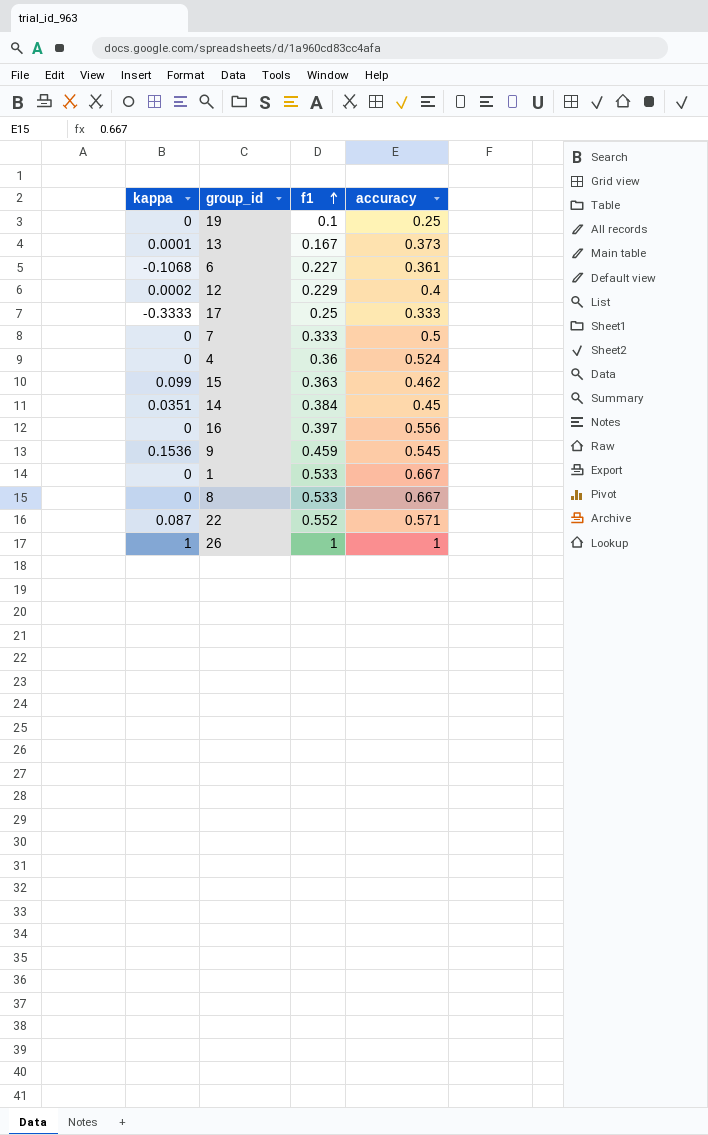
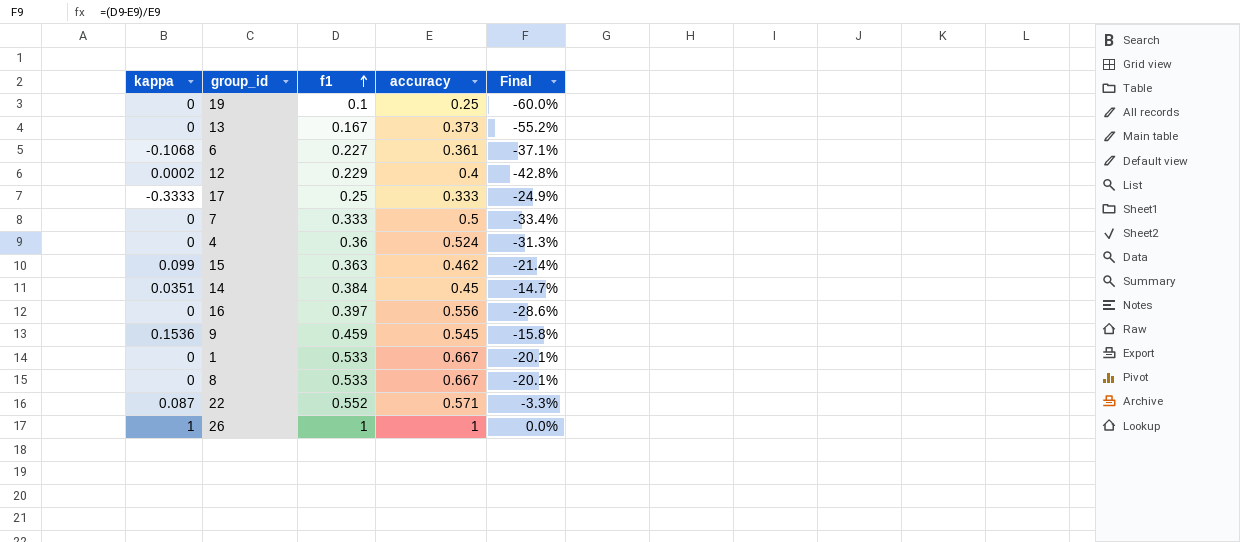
column Final | formula: none -> ([f1] - [accuracy]) / [accuracy]
13 | kappa: 0.0001 -> 0

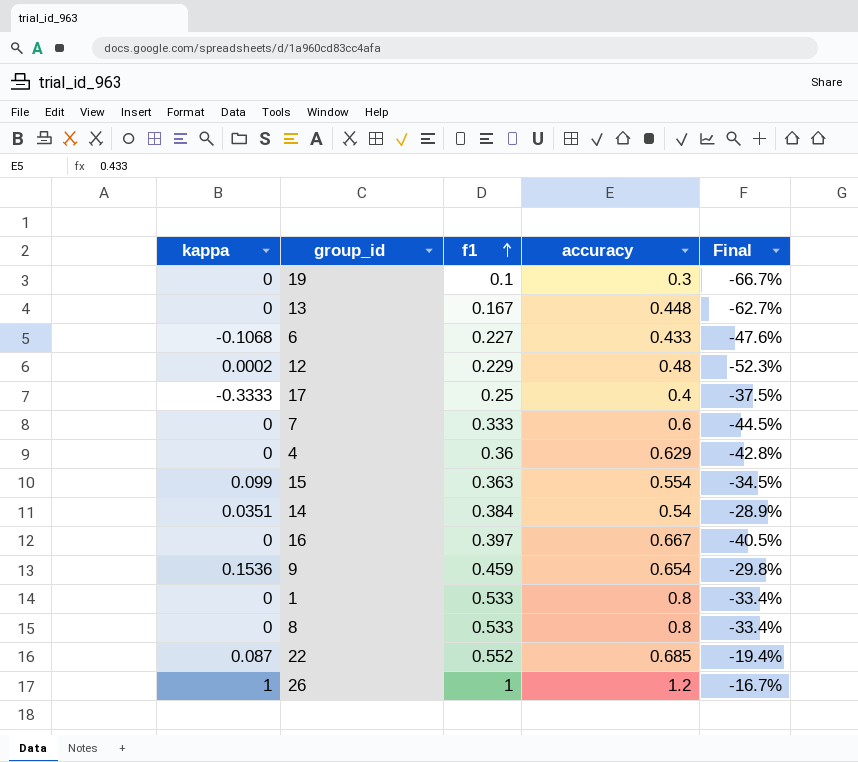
19 | accuracy: 0.25 -> 0.3
19 | Final: -60.0% -> -66.7%
13 | accuracy: 0.373 -> 0.448
13 | Final: -55.2% -> -62.7%
6 | accuracy: 0.361 -> 0.433
6 | Final: -37.1% -> -47.6%
12 | accuracy: 0.4 -> 0.48
12 | Final: -42.8% -> -52.3%
17 | accuracy: 0.333 -> 0.4
17 | Final: -24.9% -> -37.5%
7 | accuracy: 0.5 -> 0.6
7 | Final: -33.4% -> -44.5%
4 | accuracy: 0.524 -> 0.629
4 | Final: -31.3% -> -42.8%
15 | accuracy: 0.462 -> 0.554
15 | Final: -21.4% -> -34.5%
14 | accuracy: 0.45 -> 0.54
14 | Final: -14.7% -> -28.9%
16 | accuracy: 0.556 -> 0.667
16 | Final: -28.6% -> -40.5%
9 | accuracy: 0.545 -> 0.654
9 | Final: -15.8% -> -29.8%
1 | accuracy: 0.667 -> 0.8
1 | Final: -20.1% -> -33.4%
8 | accuracy: 0.667 -> 0.8
8 | Final: -20.1% -> -33.4%
22 | accuracy: 0.571 -> 0.685
22 | Final: -3.3% -> -19.4%
26 | accuracy: 1 -> 1.2
26 | Final: 0.0% -> -16.7%

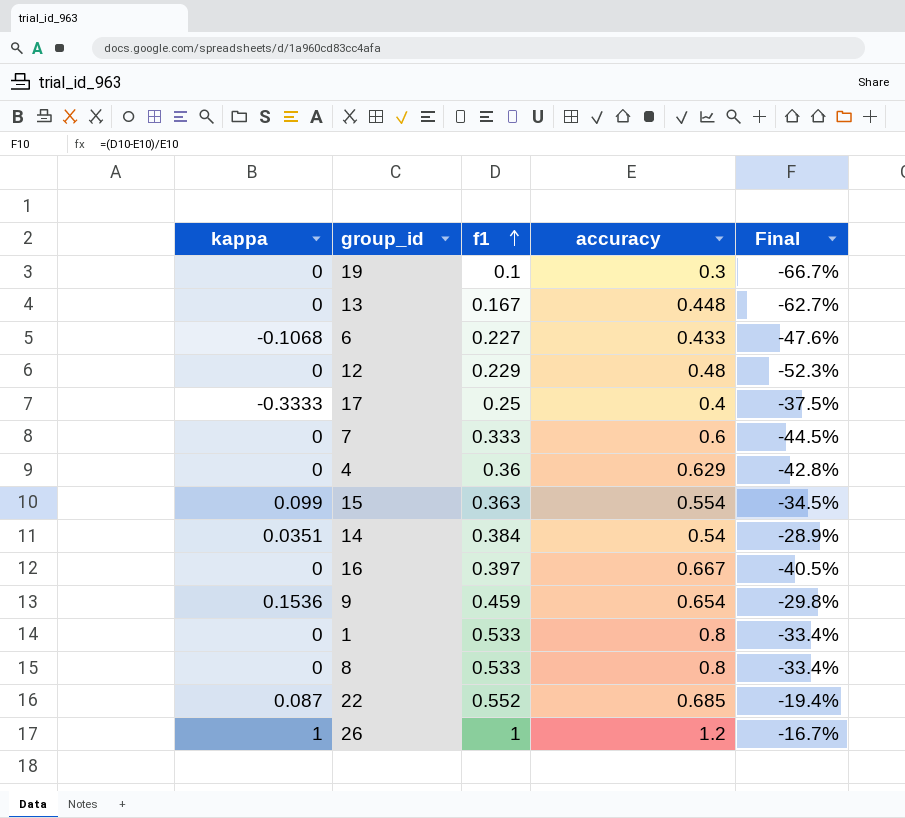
12 | kappa: 0.0002 -> 0

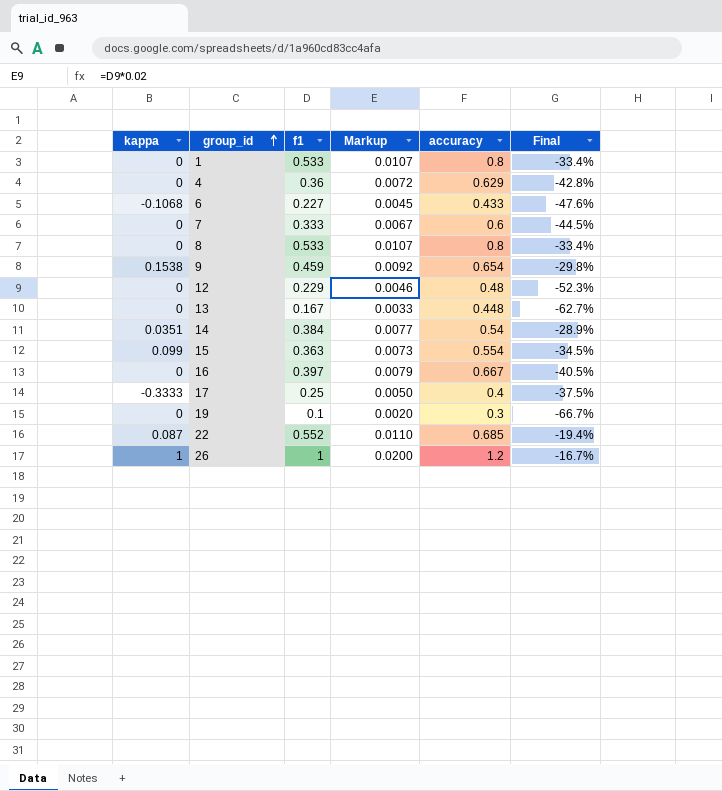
row order: f1 ascending -> group_id ascending
column Markup | formula: none -> [f1] * 0.02
9 | kappa: 0.1536 -> 0.1538

